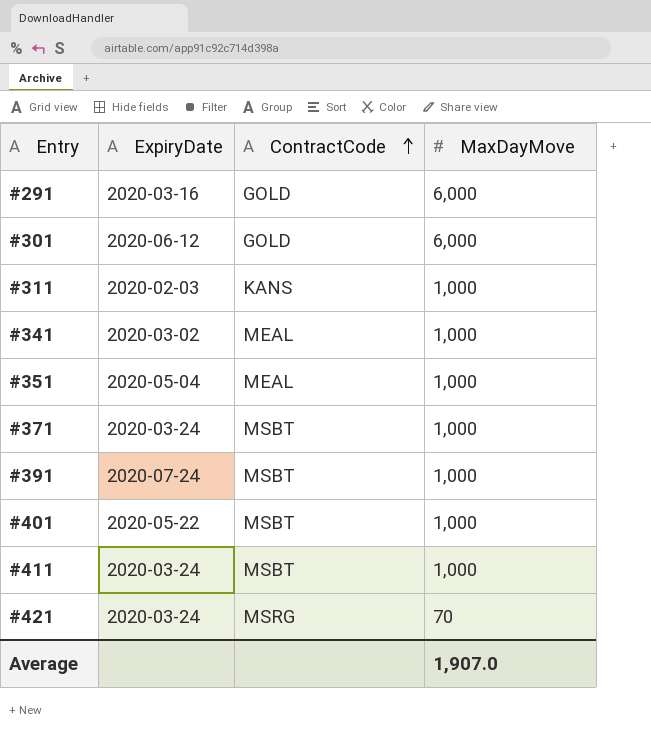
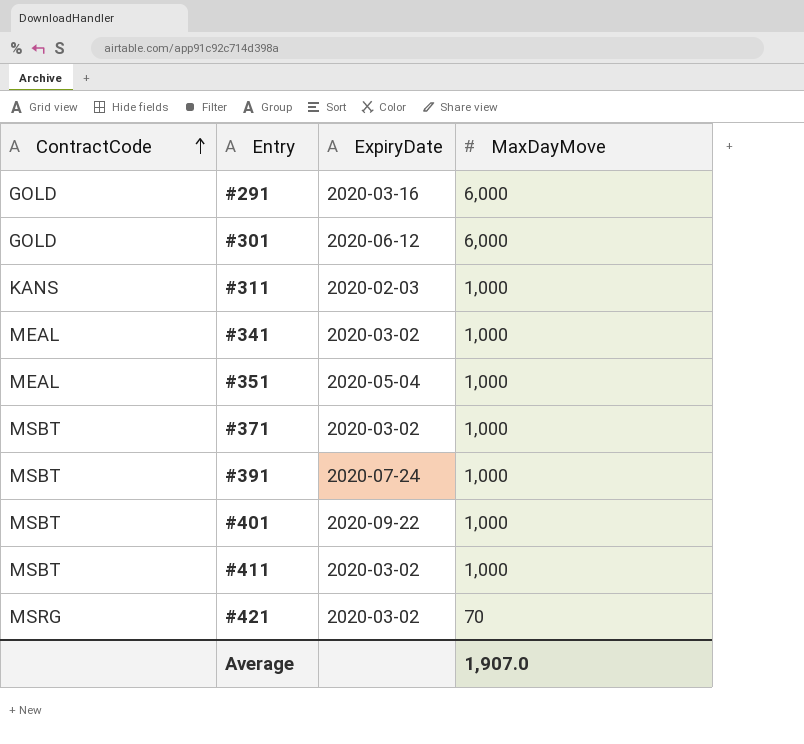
column ContractCode | position: 3 -> 1
#371 | ExpiryDate: 2020-03-24 -> 2020-03-02
#401 | ExpiryDate: 2020-05-22 -> 2020-09-22
#411 | ExpiryDate: 2020-03-24 -> 2020-03-02
#421 | ExpiryDate: 2020-03-24 -> 2020-03-02

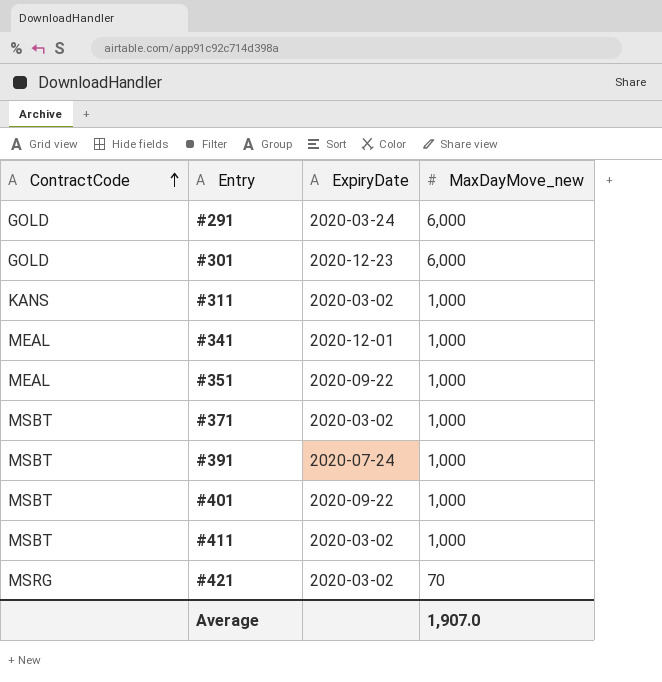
column name: MaxDayMove -> MaxDayMove_new
#291 | ExpiryDate: 2020-03-16 -> 2020-03-24
#301 | ExpiryDate: 2020-06-12 -> 2020-12-23
#311 | ExpiryDate: 2020-02-03 -> 2020-03-02
#341 | ExpiryDate: 2020-03-02 -> 2020-12-01
#351 | ExpiryDate: 2020-05-04 -> 2020-09-22

